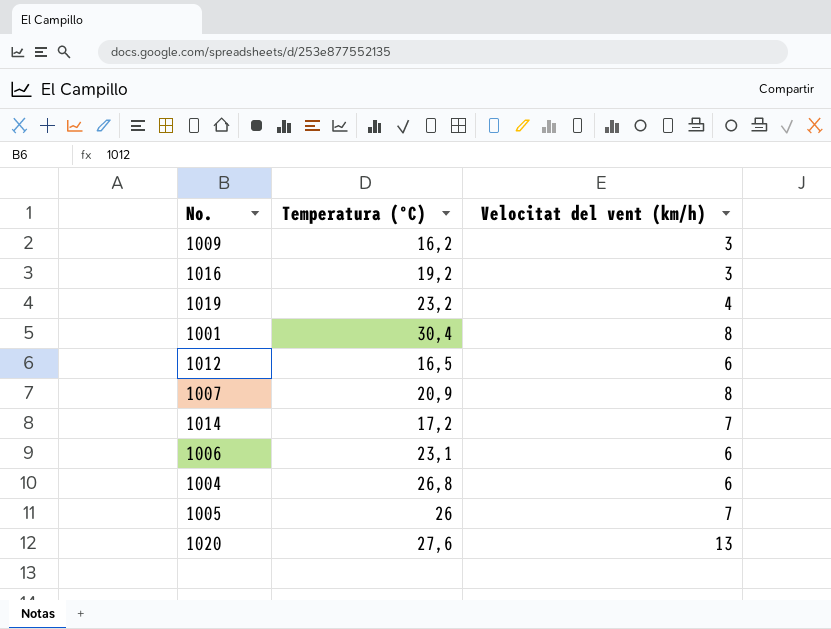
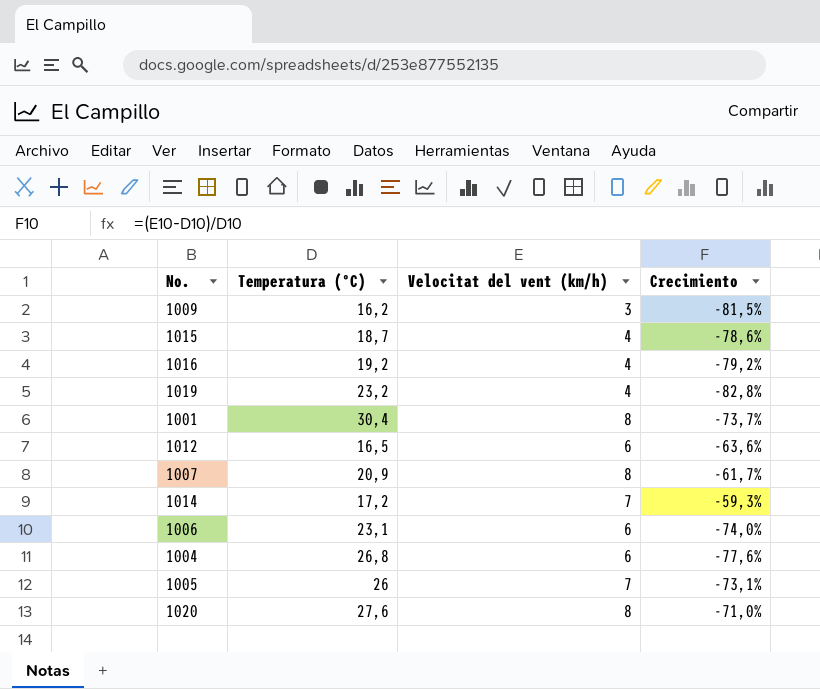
column Crecimiento | formula: none -> ([Velocitat del vent (km/h)] - [Temperatura (ºC)]) / [Temperatura (ºC)]
row 1015: none -> 18,7 | 4 | -78,6%
1016 | Velocitat del vent (km/h): 3 -> 4
1020 | Velocitat del vent (km/h): 13 -> 8

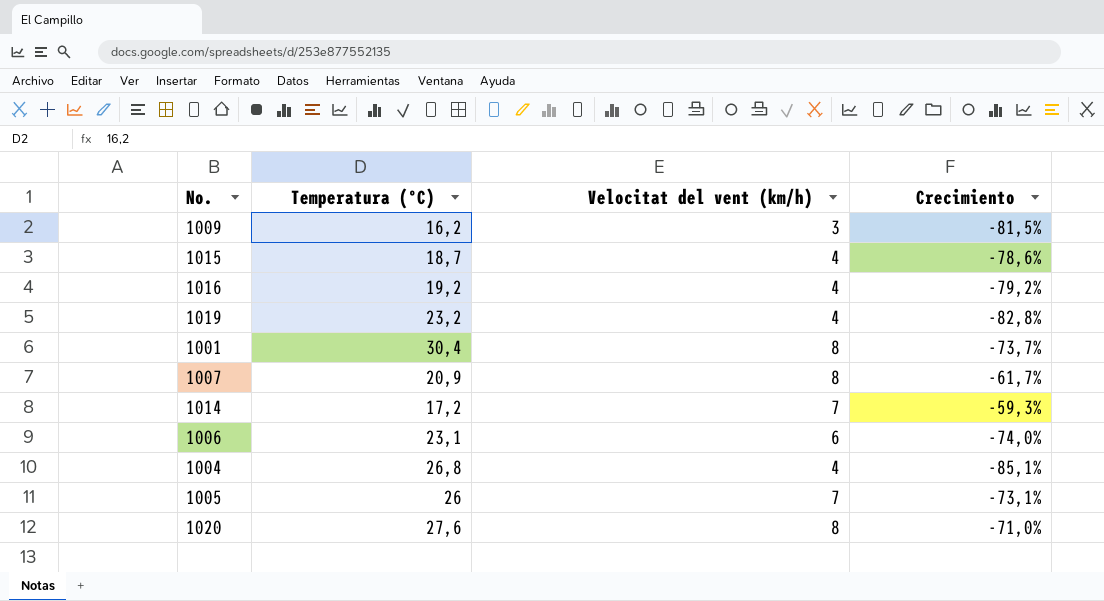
row 1012: 16,5 | 6 | -63,6% -> none
1004 | Velocitat del vent (km/h): 6 -> 4
1004 | Crecimiento: -77,6% -> -85,1%

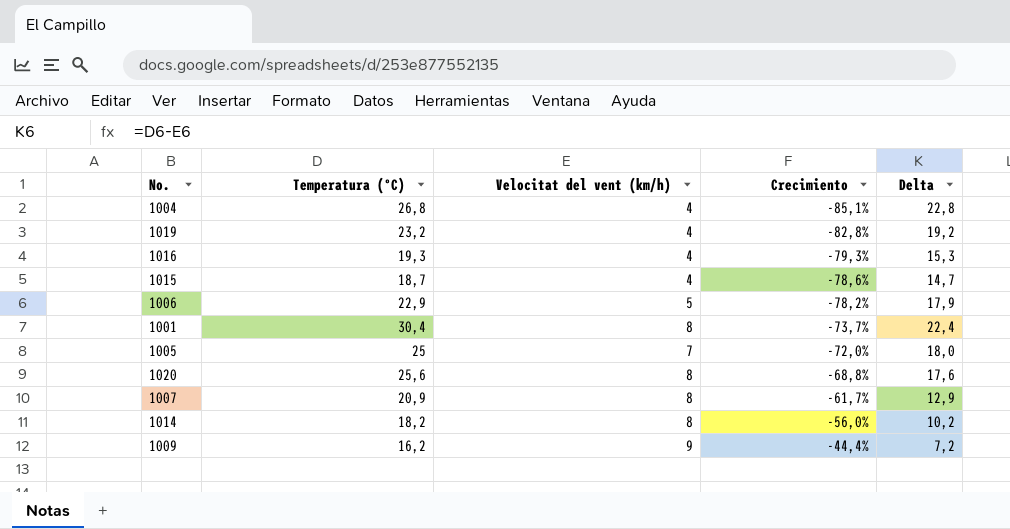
row order: none -> Crecimiento ascending
column Delta | formula: none -> [Temperatura (ºC)] - [Velocitat del vent (km/h)]
1016 | Temperatura (ºC): 19,2 -> 19,3
1016 | Crecimiento: -79,2% -> -79,3%
1006 | Temperatura (ºC): 23,1 -> 22,9
1006 | Velocitat del vent (km/h): 6 -> 5
1006 | Crecimiento: -74,0% -> -78,2%
1005 | Temperatura (ºC): 26 -> 25
1005 | Crecimiento: -73,1% -> -72,0%
1020 | Temperatura (ºC): 27,6 -> 25,6
1020 | Crecimiento: -71,0% -> -68,8%
1014 | Temperatura (ºC): 17,2 -> 18,2
1014 | Velocitat del vent (km/h): 7 -> 8
1014 | Crecimiento: -59,3% -> -56,0%
1009 | Velocitat del vent (km/h): 3 -> 9
1009 | Crecimiento: -81,5% -> -44,4%

